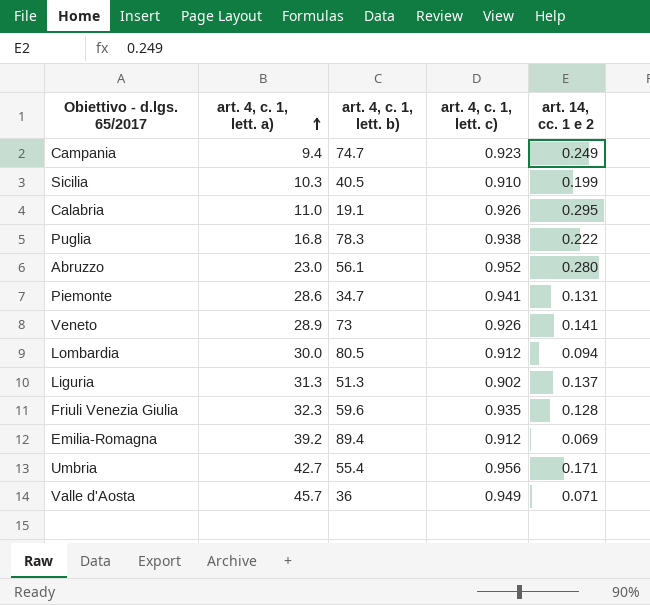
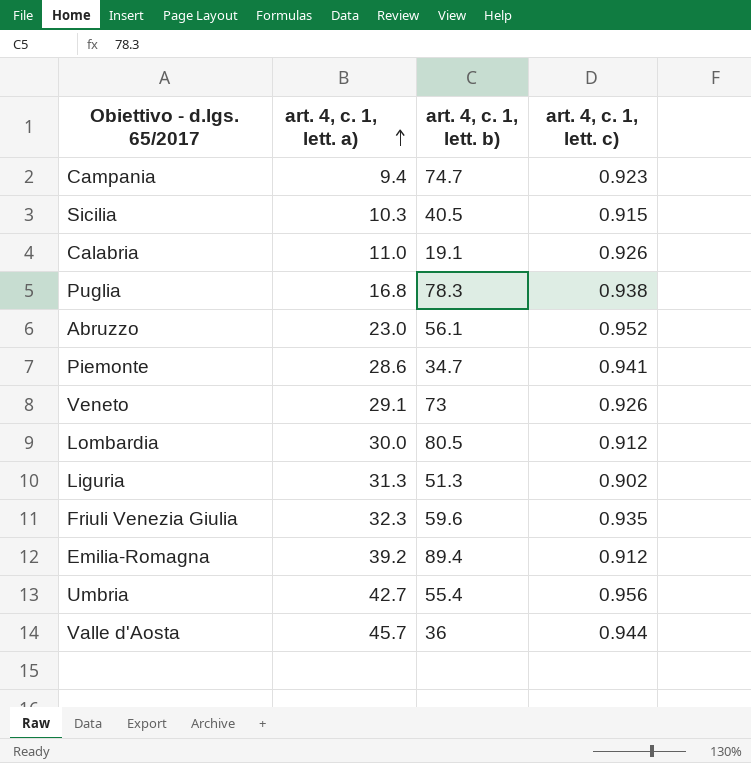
column art. 14, cc. 1 e 2 | position: 5 -> none
Sicilia | art. 4, c. 1, lett. c): 0.910 -> 0.915
Veneto | art. 4, c. 1, lett. a): 28.9 -> 29.1
Valle d'Aosta | art. 4, c. 1, lett. c): 0.949 -> 0.944

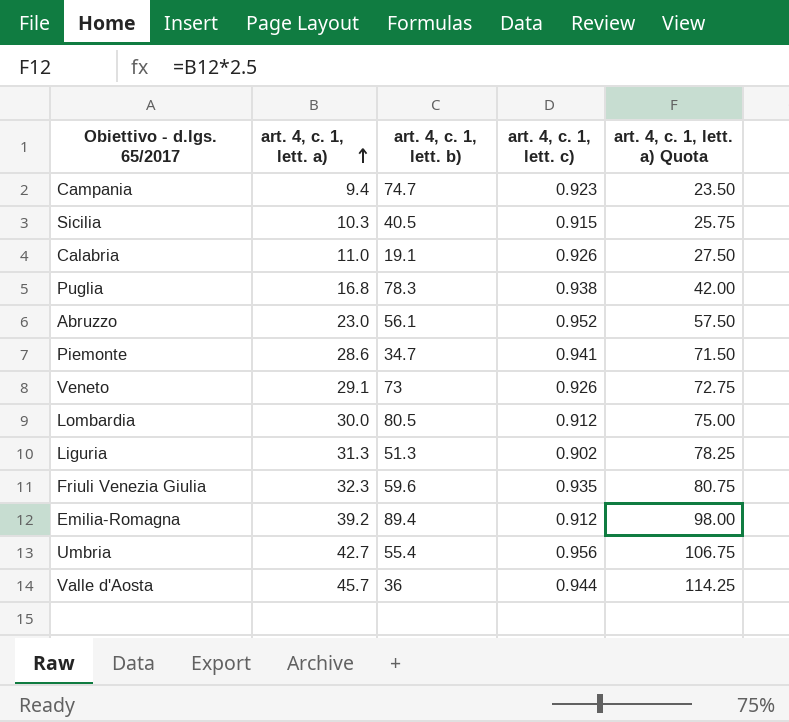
column art. 4, c. 1, lett. a) Quota | formula: none -> [art. 4, c. 1, lett. a)] * 2.5

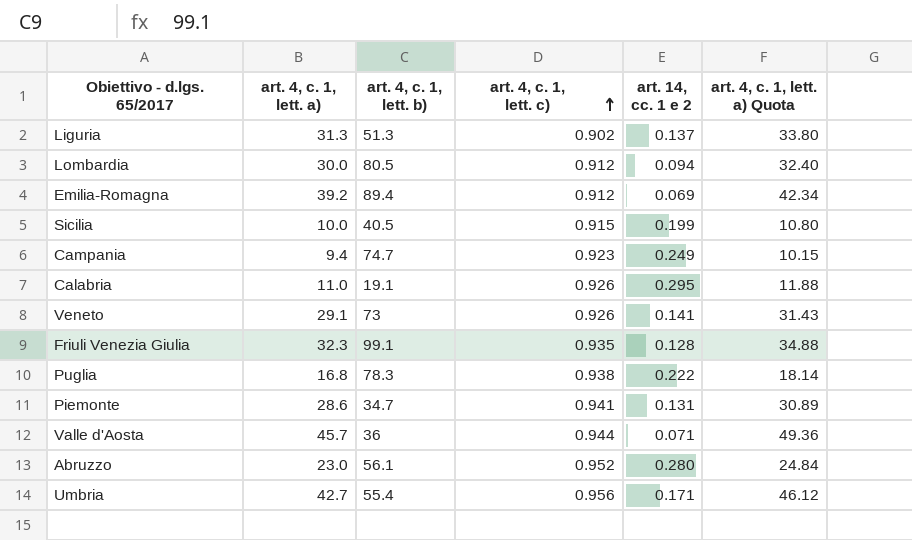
row order: art. 4, c. 1, lett. a) ascending -> art. 4, c. 1, lett. c) ascending
column art. 14, cc. 1 e 2 | position: none -> 5
column art. 4, c. 1, lett. a) Quota | formula: [art. 4, c. 1, lett. a)] * 2.5 -> [art. 4, c. 1, lett. a)] * 1.08
Sicilia | art. 4, c. 1, lett. a): 10.3 -> 10.0
Friuli Venezia Giulia | art. 4, c. 1, lett. b): 59.6 -> 99.1

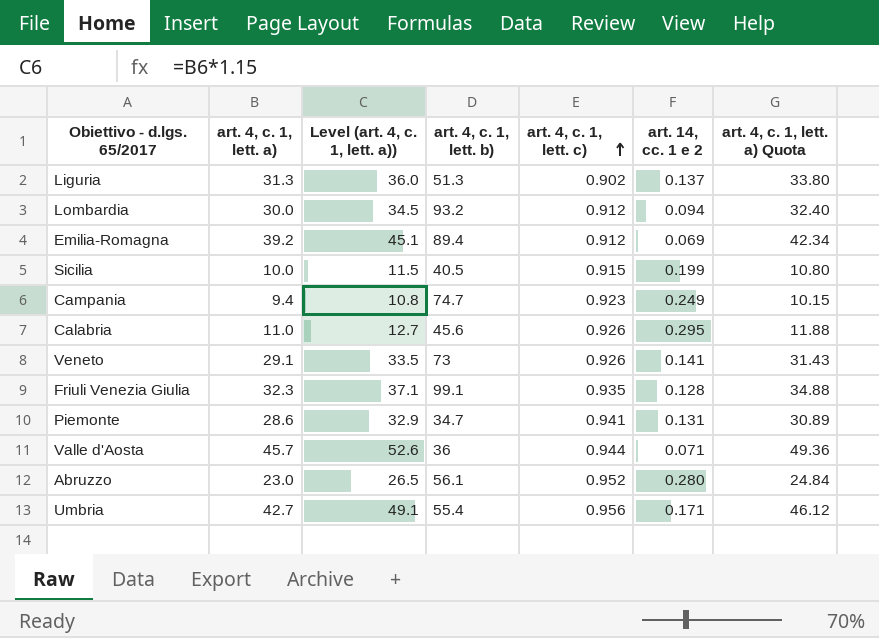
column Level (art. 4, c. 1, lett. a)) | formula: none -> [art. 4, c. 1, lett. a)] * 1.15
row Puglia: 16.8 | 78.3 | 0.938 | 0.222 | 18.14 -> none
Lombardia | art. 4, c. 1, lett. b): 80.5 -> 93.2
Calabria | art. 4, c. 1, lett. b): 19.1 -> 45.6

